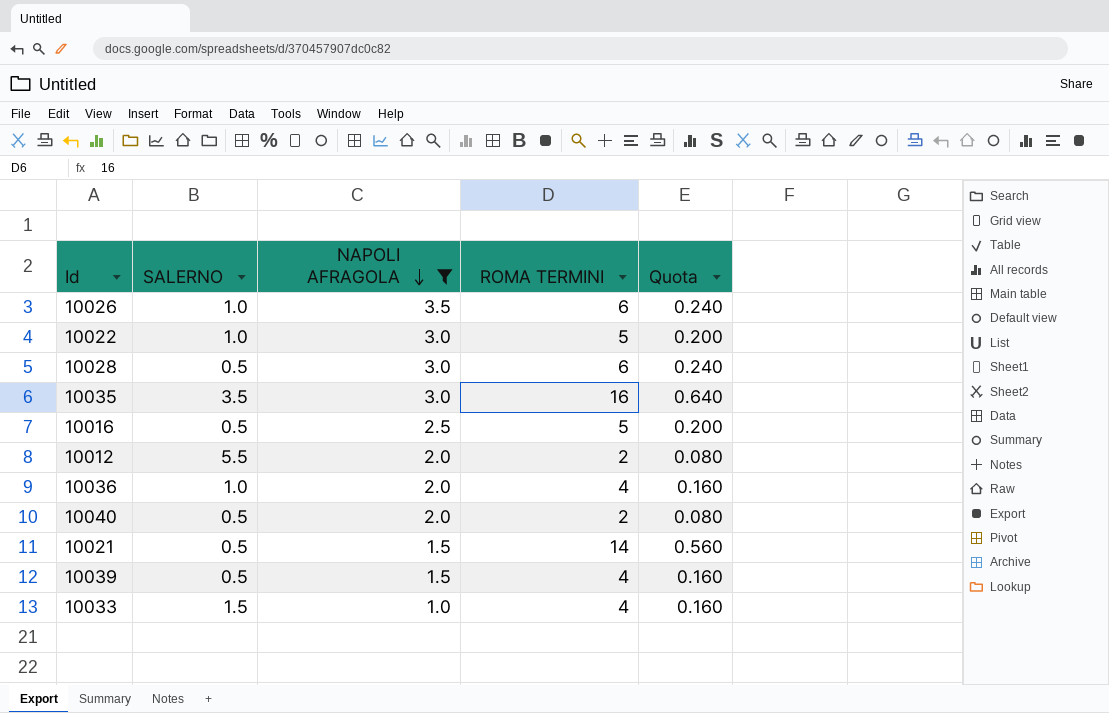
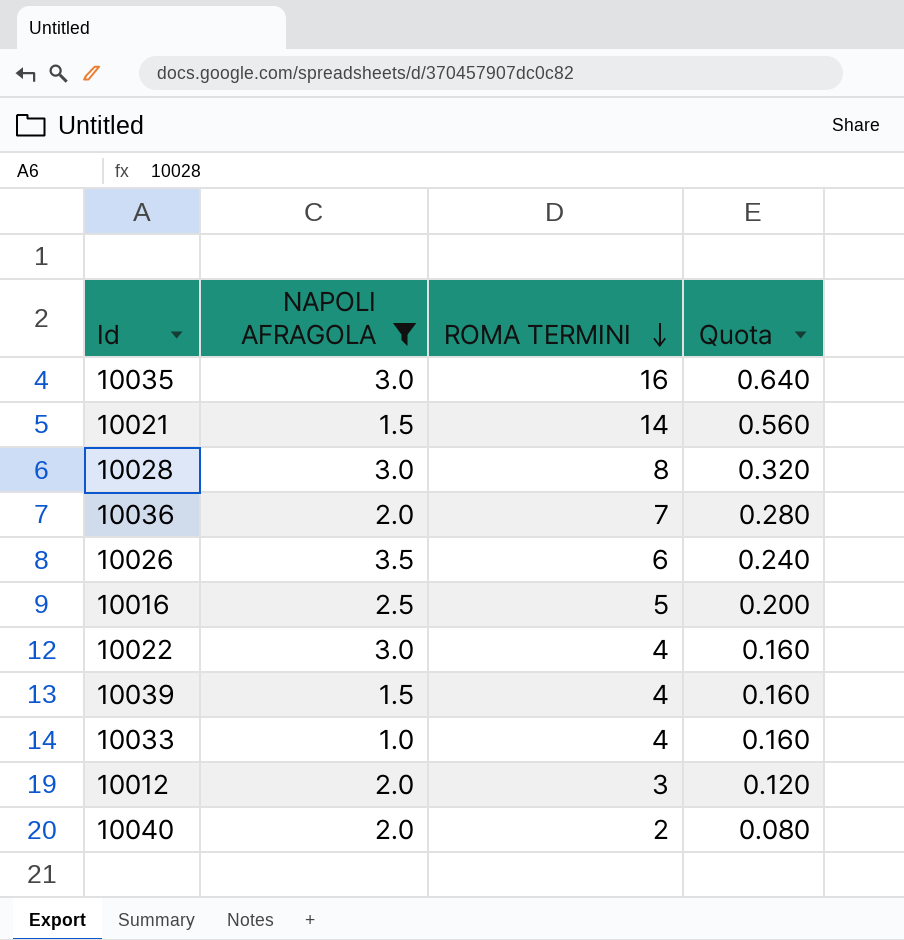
row order: NAPOLI AFRAGOLA descending -> ROMA TERMINI descending
column SALERNO | position: 2 -> none
10028 | ROMA TERMINI: 6 -> 8
10028 | Quota: 0.240 -> 0.320
10036 | ROMA TERMINI: 4 -> 7
10036 | Quota: 0.160 -> 0.280
10022 | ROMA TERMINI: 5 -> 4
10022 | Quota: 0.200 -> 0.160
10012 | ROMA TERMINI: 2 -> 3
10012 | Quota: 0.080 -> 0.120

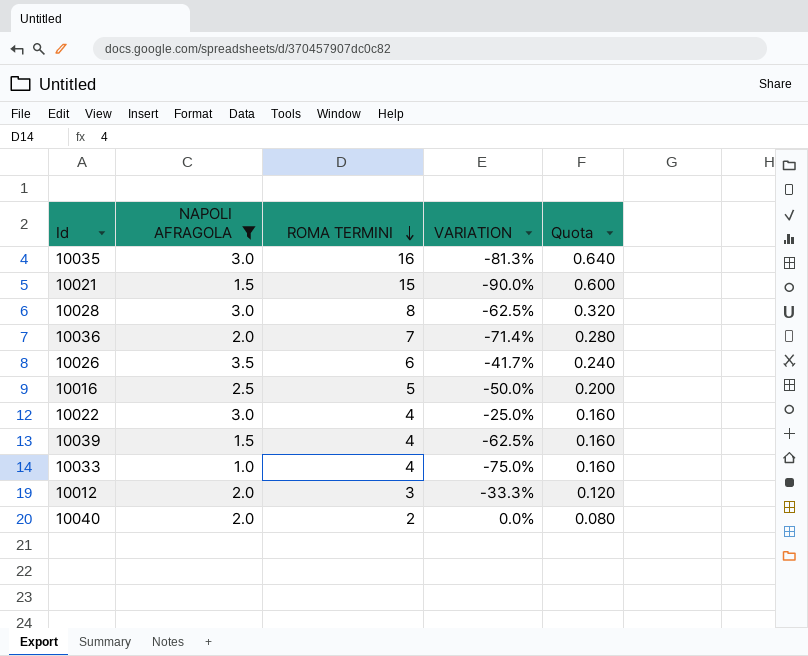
column VARIATION | formula: none -> ([NAPOLI AFRAGOLA] - [ROMA TERMINI]) / [ROMA TERMINI]
10021 | ROMA TERMINI: 14 -> 15
10021 | Quota: 0.560 -> 0.600

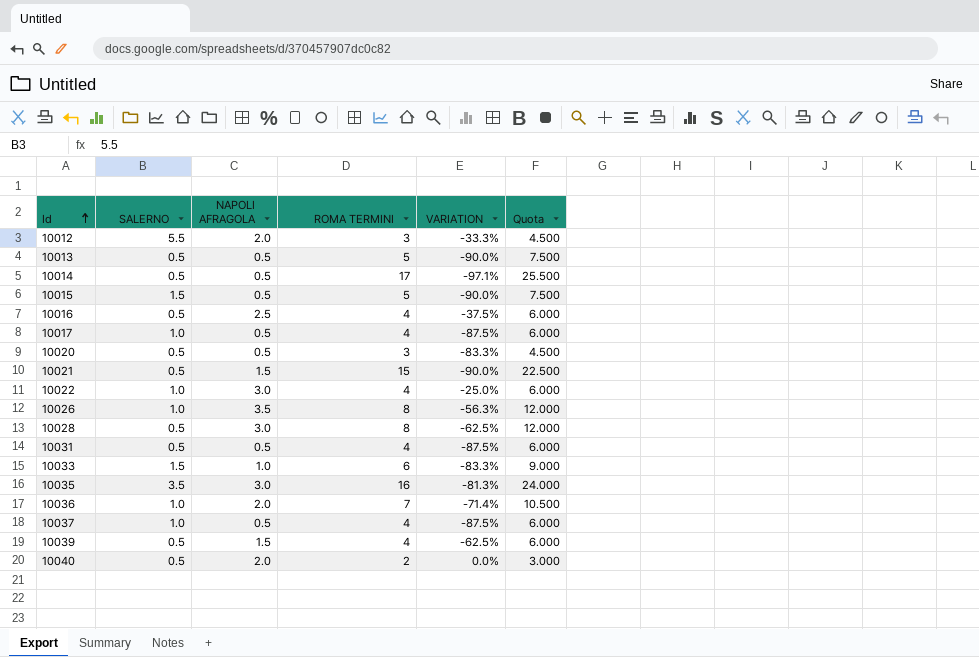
filter: NAPOLI AFRAGOLA != 0.5 -> none
row order: ROMA TERMINI descending -> Id ascending
column SALERNO | position: none -> 2
column Quota | formula: [ROMA TERMINI] * 0.04 -> [ROMA TERMINI] * 1.5
10016 | ROMA TERMINI: 5 -> 4
10016 | VARIATION: -50.0% -> -37.5%
10026 | ROMA TERMINI: 6 -> 8
10026 | VARIATION: -41.7% -> -56.3%
10033 | ROMA TERMINI: 4 -> 6
10033 | VARIATION: -75.0% -> -83.3%

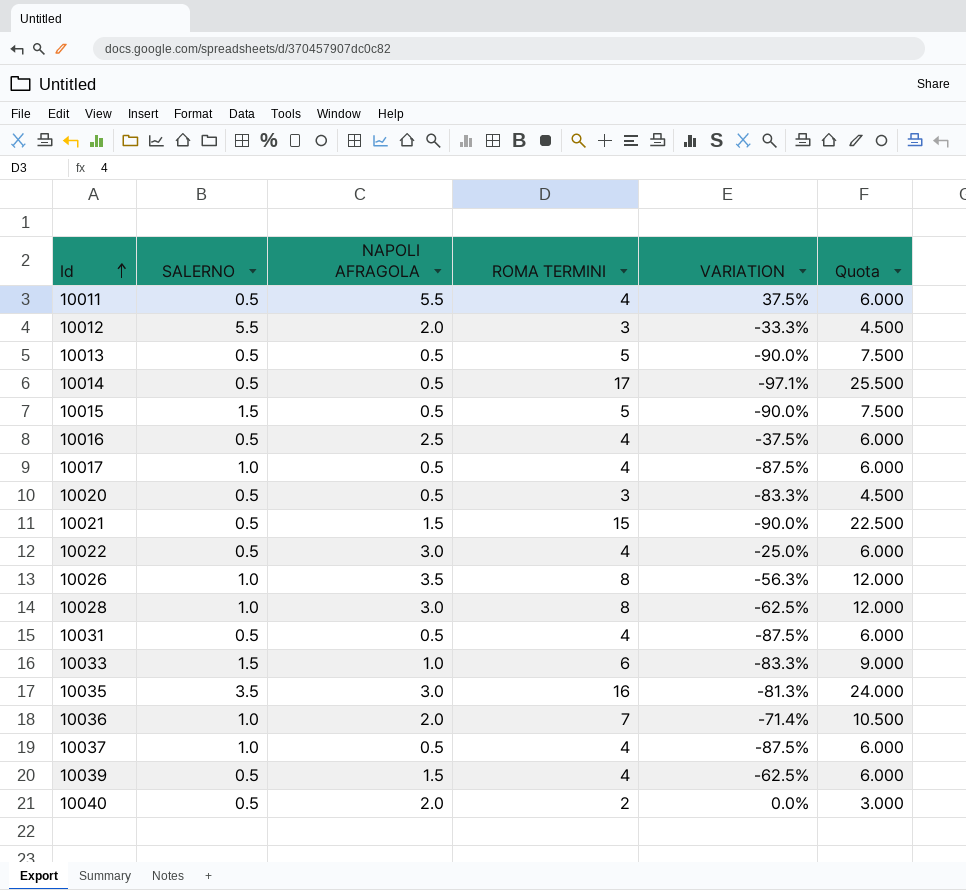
row 10011: none -> 0.5 | 5.5 | 4 | 37.5% | 6.000
10022 | SALERNO: 1.0 -> 0.5
10028 | SALERNO: 0.5 -> 1.0

